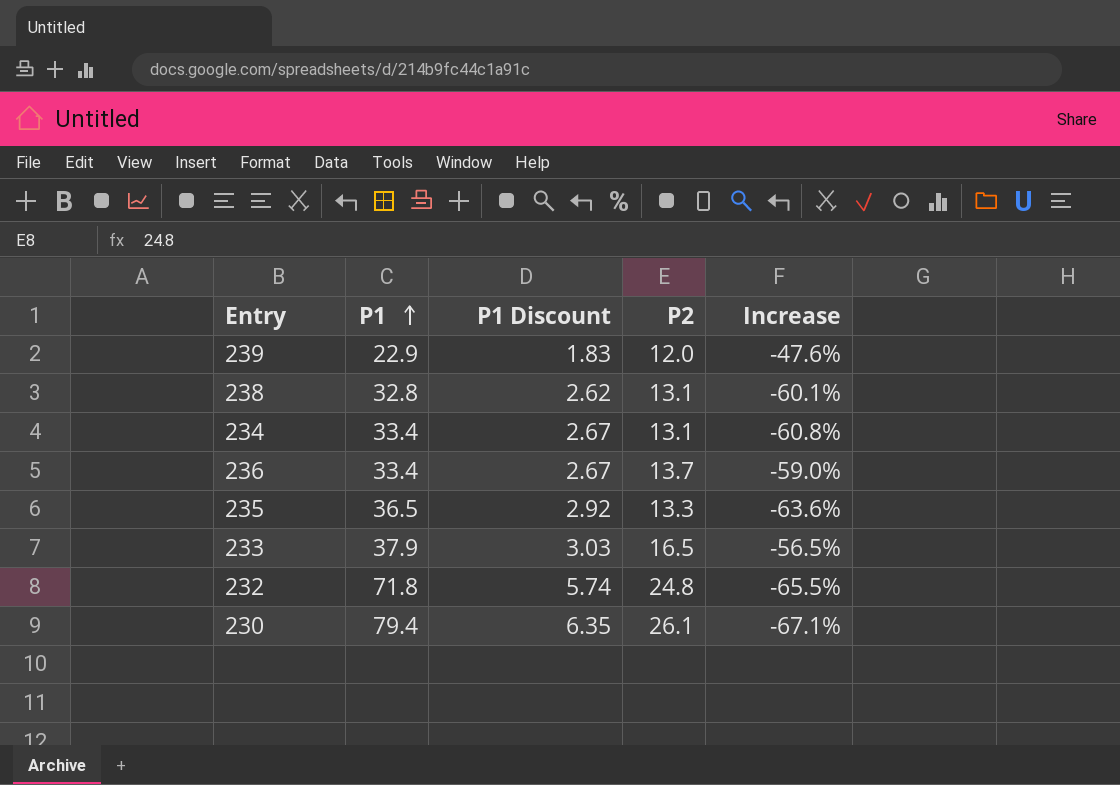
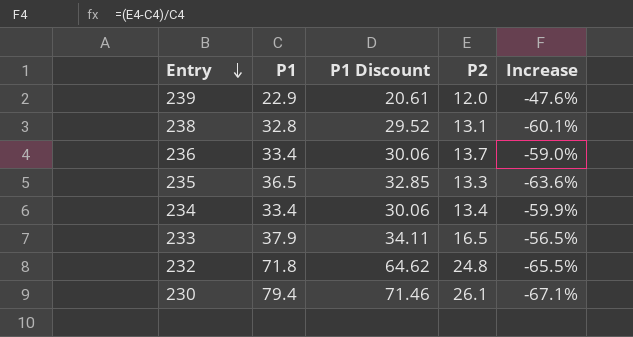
row order: P1 ascending -> Entry descending
column P1 Discount | formula: [P1] * 0.08 -> [P1] * 0.9
234 | P2: 13.1 -> 13.4
234 | Increase: -60.8% -> -59.9%

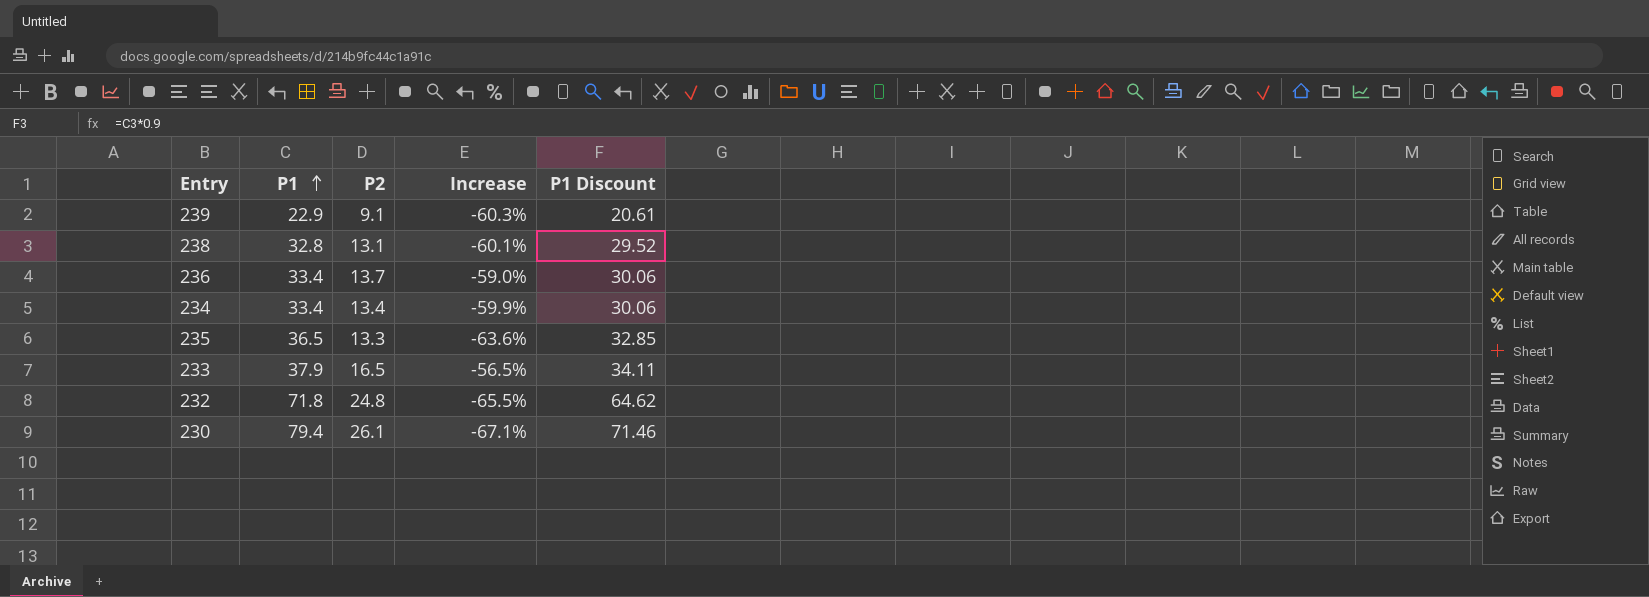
row order: Entry descending -> P1 ascending
column P1 Discount | position: 3 -> 5
239 | P2: 12.0 -> 9.1
239 | Increase: -47.6% -> -60.3%

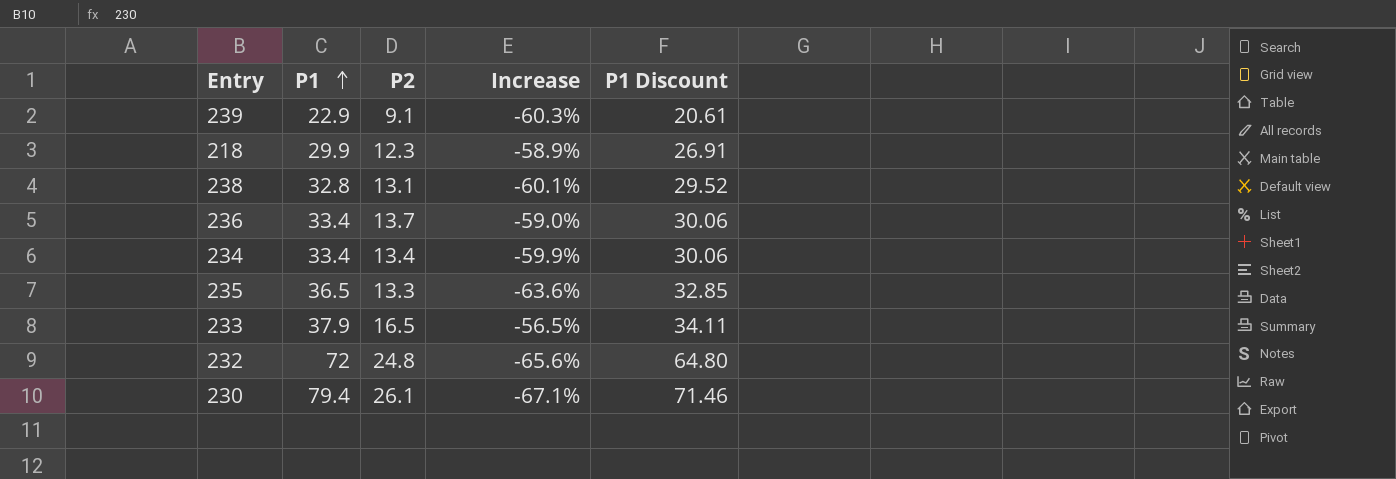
row 218: none -> 29.9 | 12.3 | -58.9% | 26.91
232 | P1: 71.8 -> 72
232 | Increase: -65.5% -> -65.6%
232 | P1 Discount: 64.62 -> 64.80

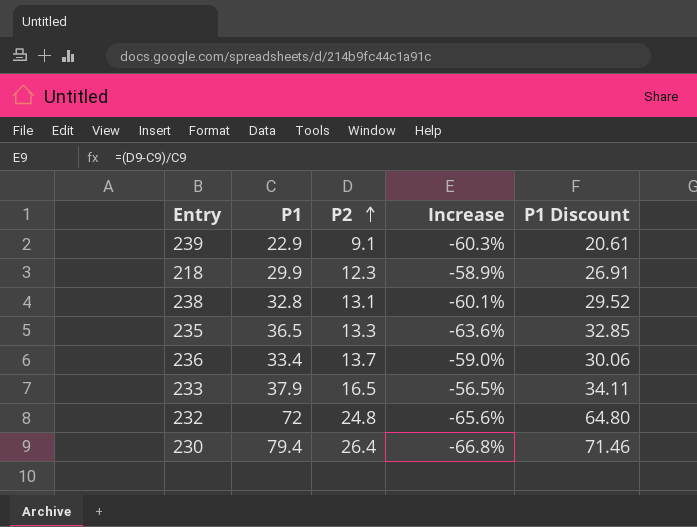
row order: P1 ascending -> P2 ascending
row 234: 33.4 | 13.4 | -59.9% | 30.06 -> none
230 | P2: 26.1 -> 26.4
230 | Increase: -67.1% -> -66.8%

